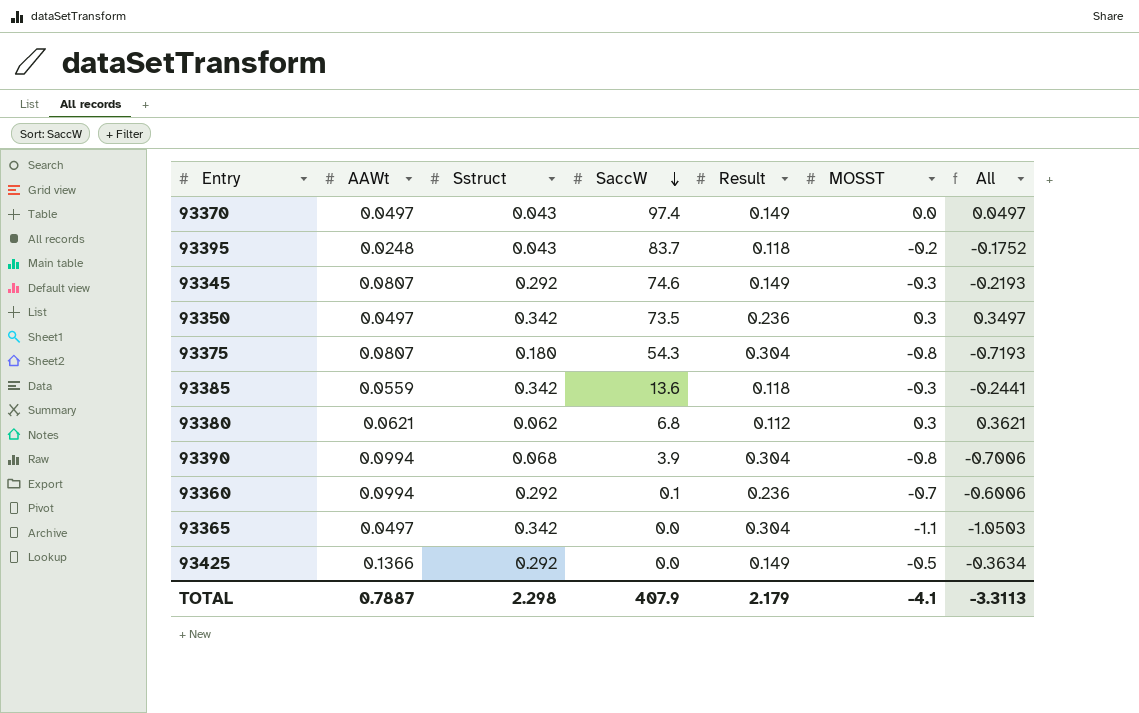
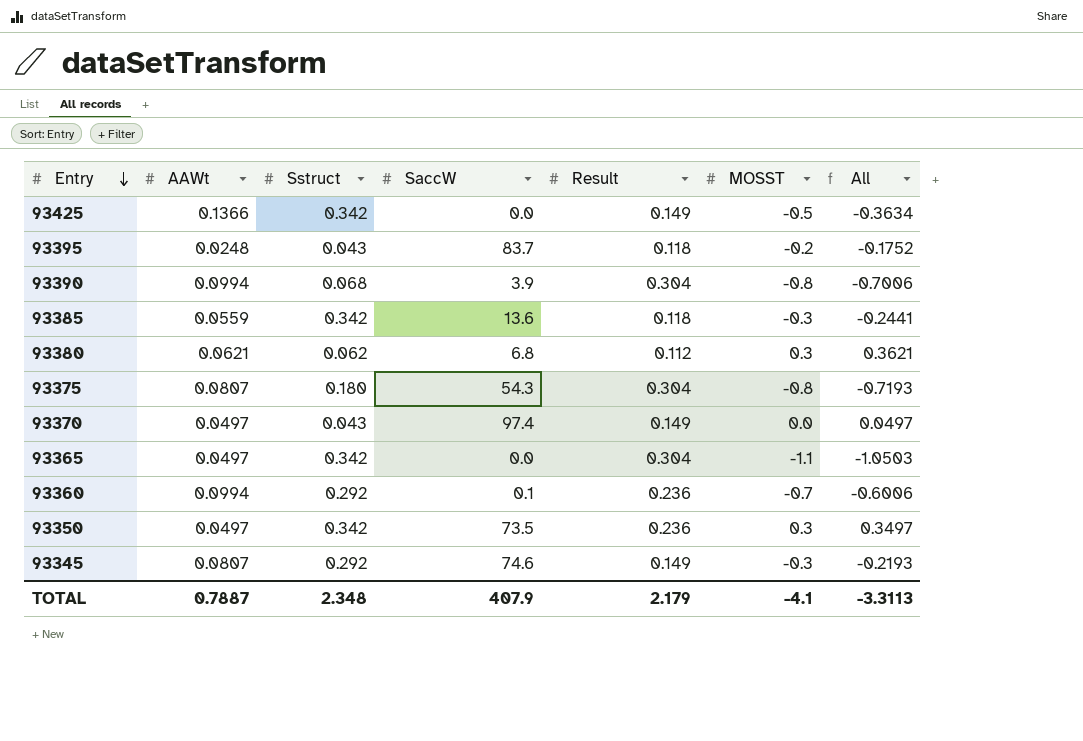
row order: SaccW descending -> Entry descending
93425 | Sstruct: 0.292 -> 0.342
TOTAL | Sstruct: 2.298 -> 2.348

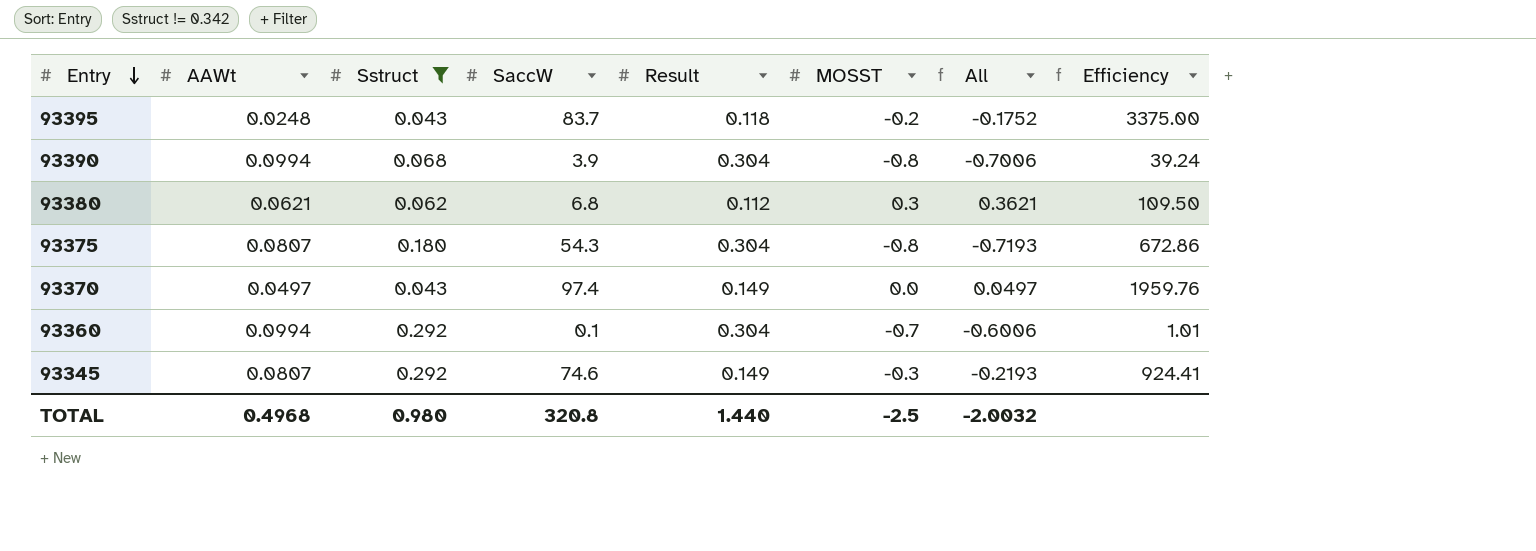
filter: none -> Sstruct != 0.342
column Efficiency | formula: none -> [SaccW] / [AAWt]
93360 | Result: 0.236 -> 0.304
TOTAL | AAWt: 0.7887 -> 0.4968
TOTAL | Sstruct: 2.348 -> 0.980
TOTAL | SaccW: 407.9 -> 320.8
TOTAL | Result: 2.179 -> 1.440
TOTAL | MOSST: -4.1 -> -2.5
TOTAL | All: -3.3113 -> -2.0032

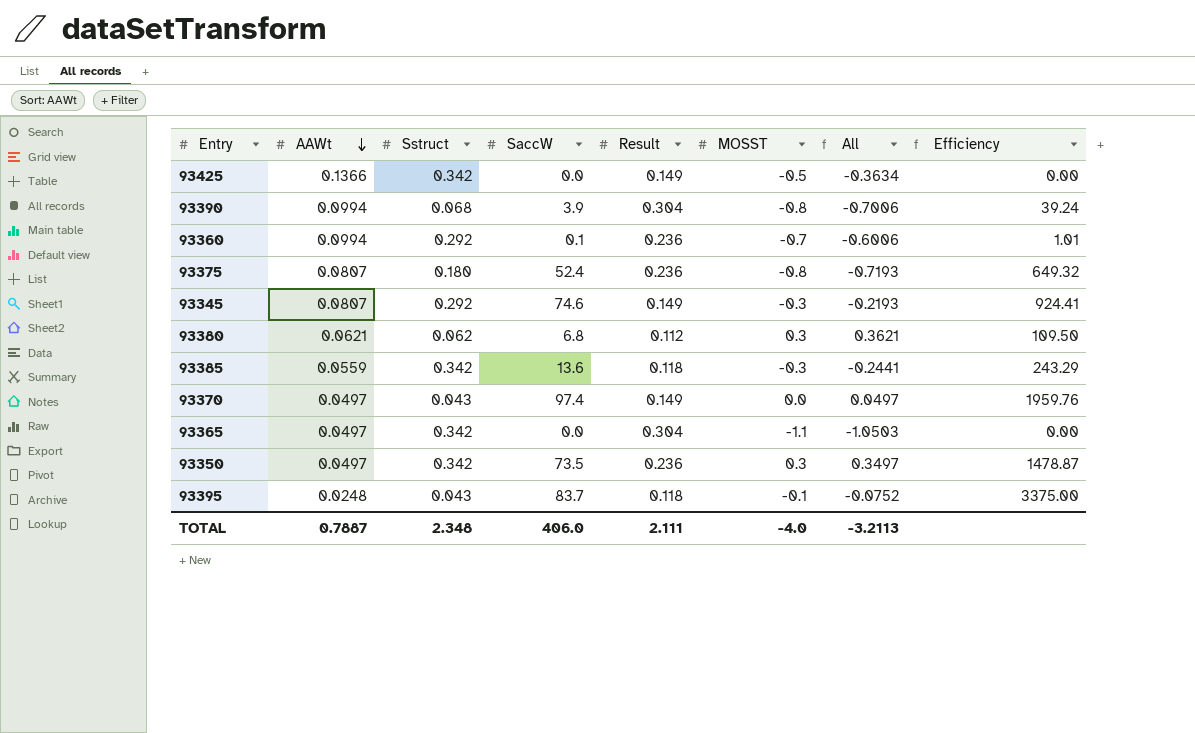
filter: Sstruct != 0.342 -> none
row order: Entry descending -> AAWt descending
93360 | Result: 0.304 -> 0.236
93375 | SaccW: 54.3 -> 52.4
93375 | Result: 0.304 -> 0.236
93375 | Efficiency: 672.86 -> 649.32
93395 | MOSST: -0.2 -> -0.1
93395 | All: -0.1752 -> -0.0752
TOTAL | AAWt: 0.4968 -> 0.7887
TOTAL | Sstruct: 0.980 -> 2.348
TOTAL | SaccW: 320.8 -> 406.0
TOTAL | Result: 1.440 -> 2.111
TOTAL | MOSST: -2.5 -> -4.0
TOTAL | All: -2.0032 -> -3.2113

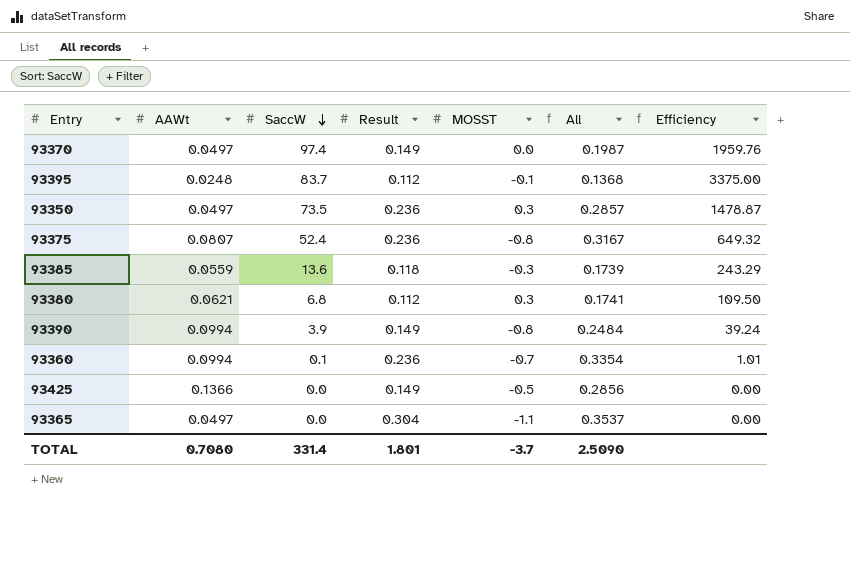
row order: AAWt descending -> SaccW descending
column Sstruct | position: 3 -> none
column All | formula: [AAWt] + [MOSST] -> [AAWt] + [Result]
row 93345: 0.0807 | 0.292 | 74.6 | 0.149 | -0.3 | -0.2193 | 924.41 -> none
93395 | Result: 0.118 -> 0.112
93390 | Result: 0.304 -> 0.149
TOTAL | AAWt: 0.7887 -> 0.7080
TOTAL | SaccW: 406.0 -> 331.4
TOTAL | Result: 2.111 -> 1.801
TOTAL | MOSST: -4.0 -> -3.7
TOTAL | All: -3.2113 -> 2.5090

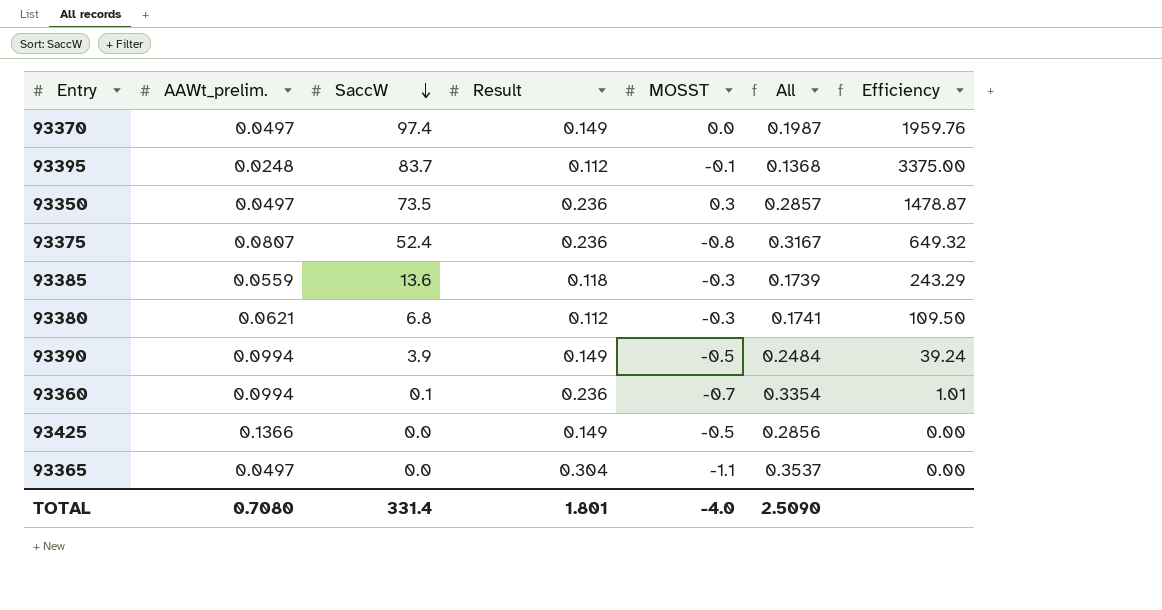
column name: AAWt -> AAWt_prelim.
93380 | MOSST: 0.3 -> -0.3
93390 | MOSST: -0.8 -> -0.5
TOTAL | MOSST: -3.7 -> -4.0

